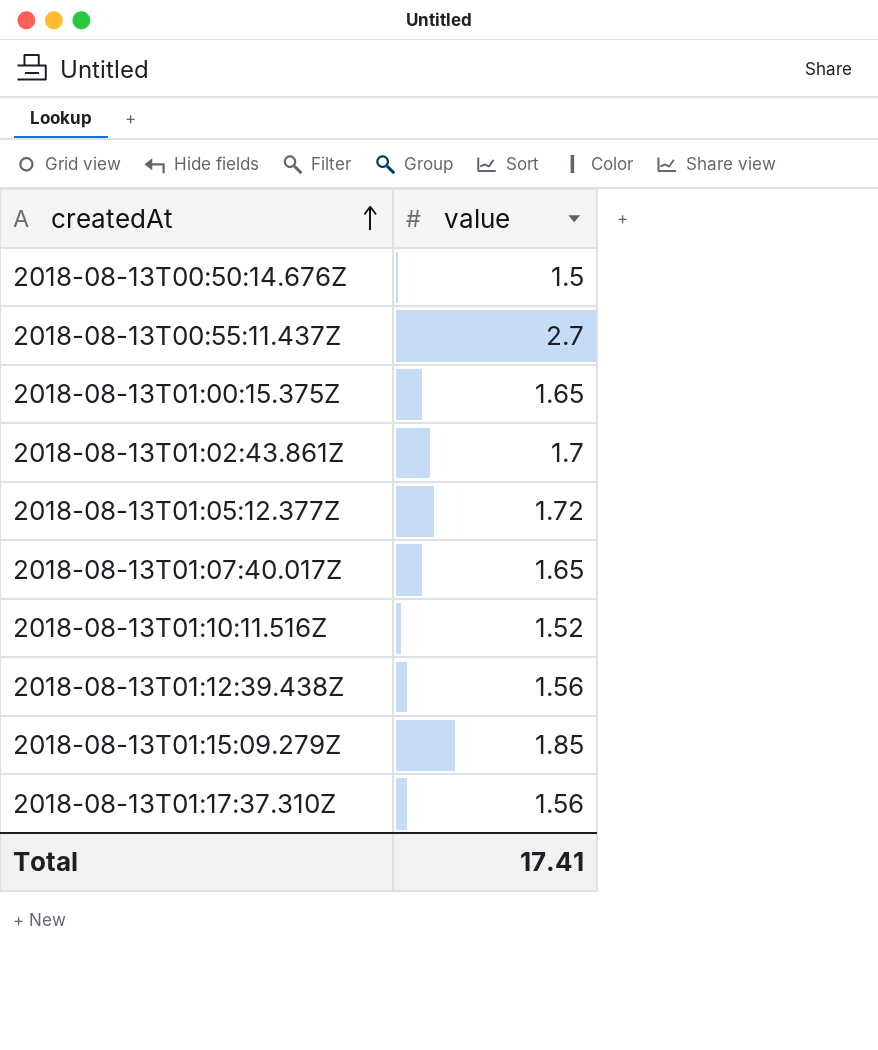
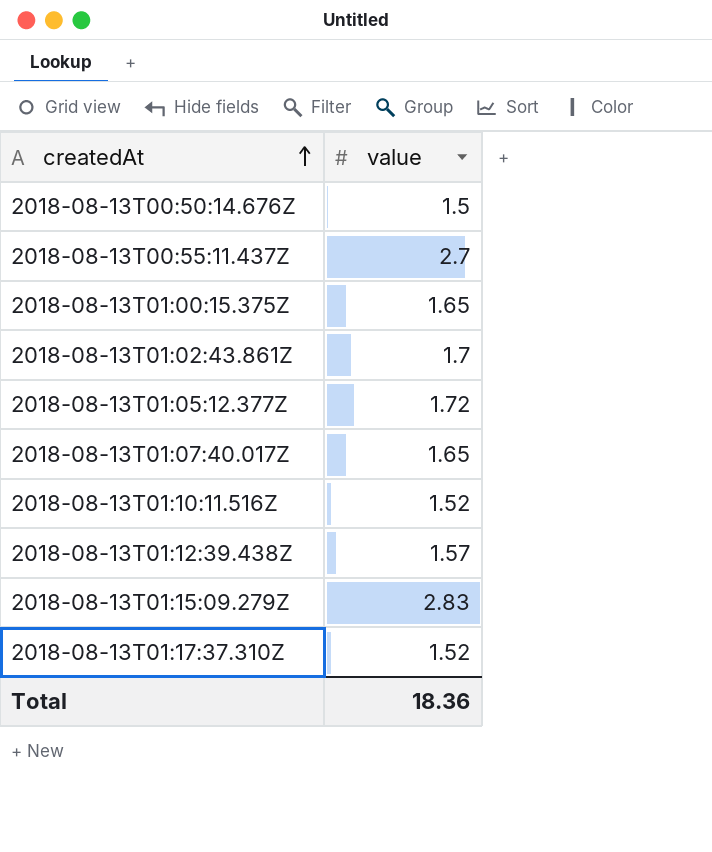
2018-08-13T01:12:39.438Z | value: 1.56 -> 1.57
2018-08-13T01:15:09.279Z | value: 1.85 -> 2.83
2018-08-13T01:17:37.310Z | value: 1.56 -> 1.52
Total | value: 17.41 -> 18.36

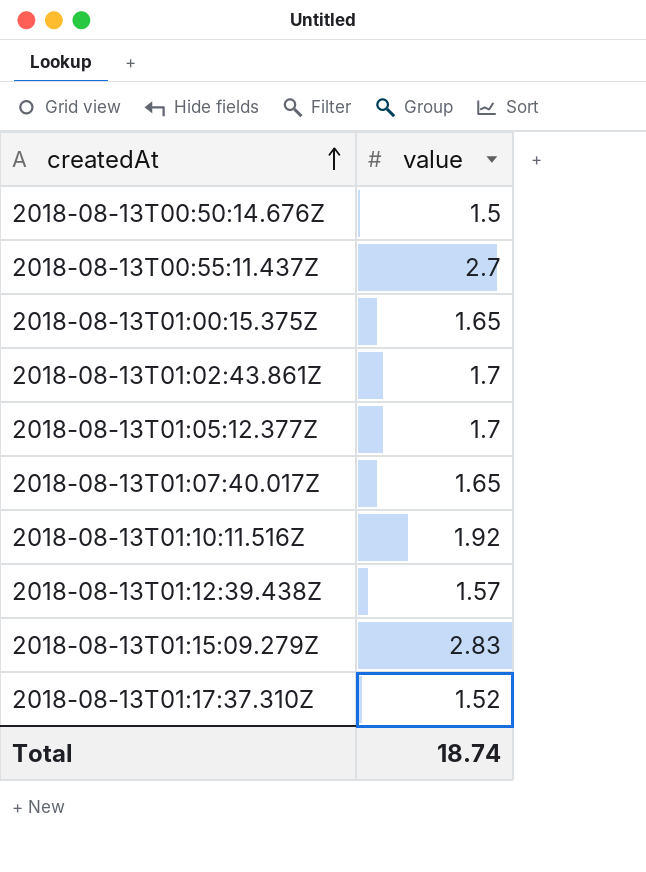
2018-08-13T01:05:12.377Z | value: 1.72 -> 1.7
2018-08-13T01:10:11.516Z | value: 1.52 -> 1.92
Total | value: 18.36 -> 18.74

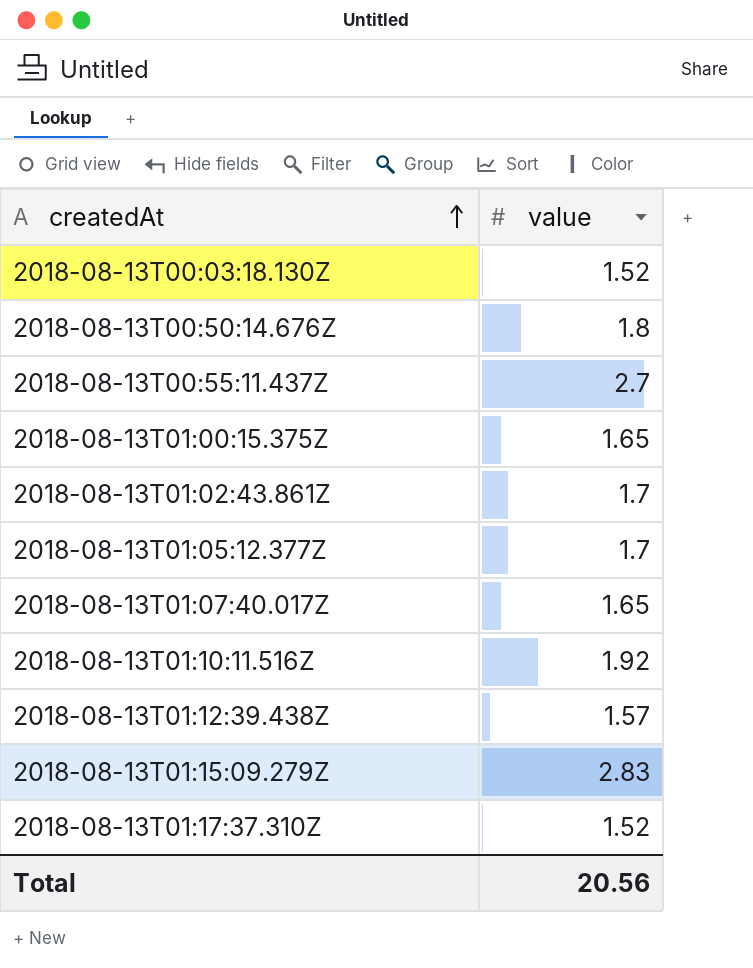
row 2018-08-13T00:03:18.130Z: none -> 1.52
2018-08-13T00:50:14.676Z | value: 1.5 -> 1.8
Total | value: 18.74 -> 20.56

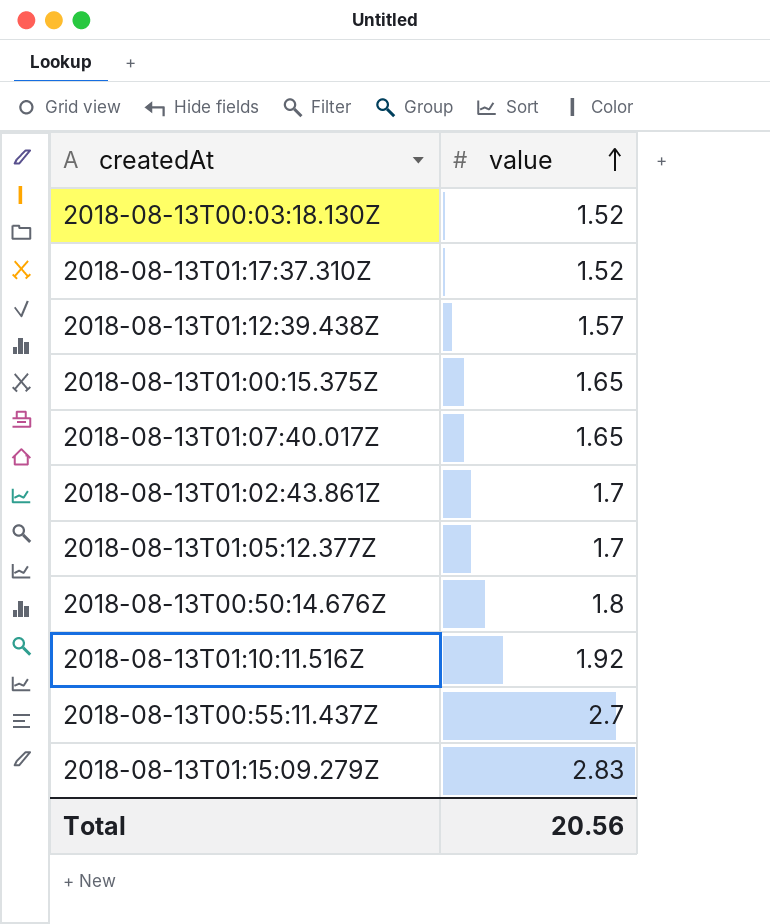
row order: createdAt ascending -> value ascending

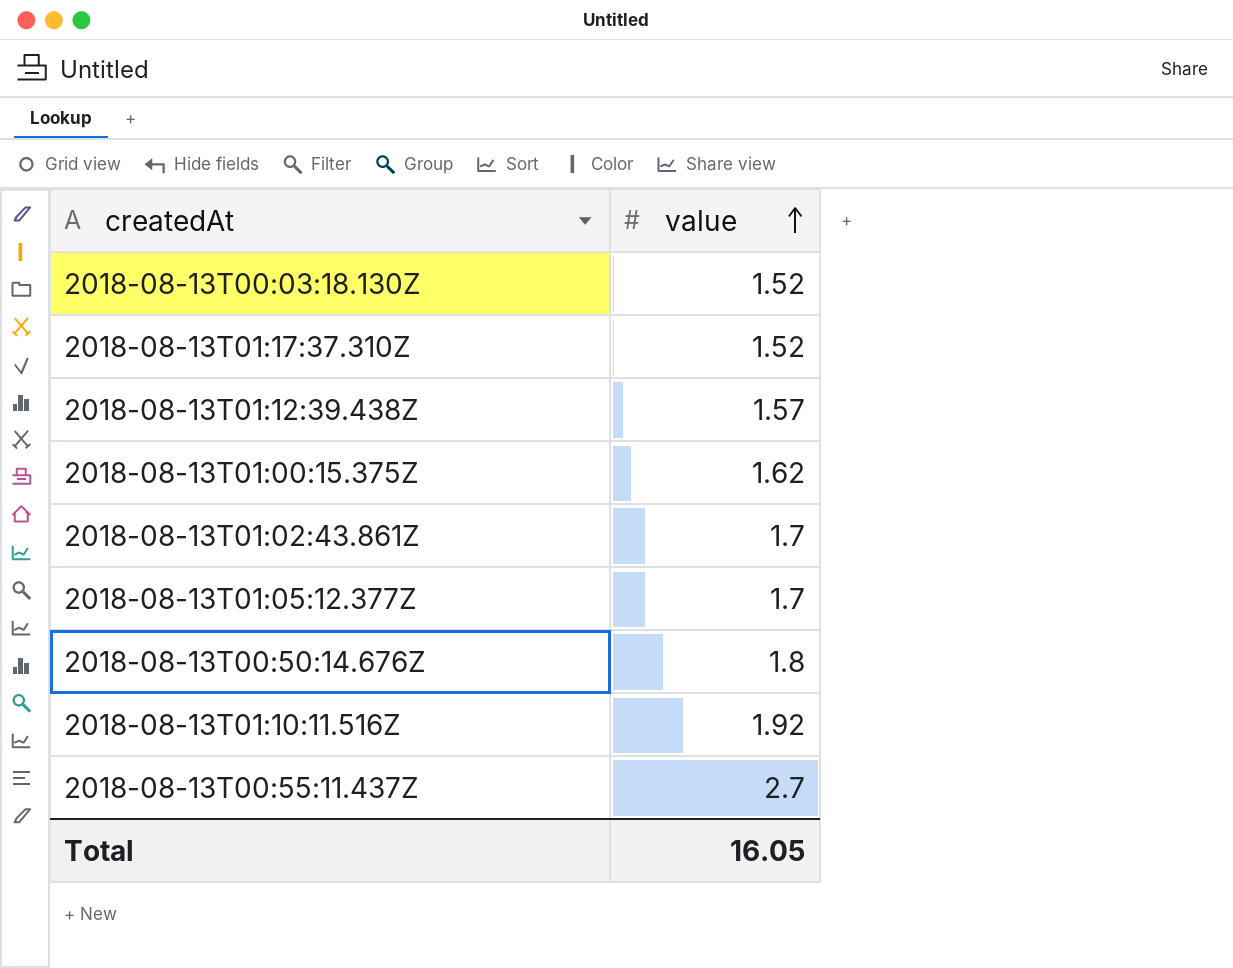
row 2018-08-13T01:07:40.017Z: 1.65 -> none
row 2018-08-13T01:15:09.279Z: 2.83 -> none
2018-08-13T01:00:15.375Z | value: 1.65 -> 1.62
Total | value: 20.56 -> 16.05

